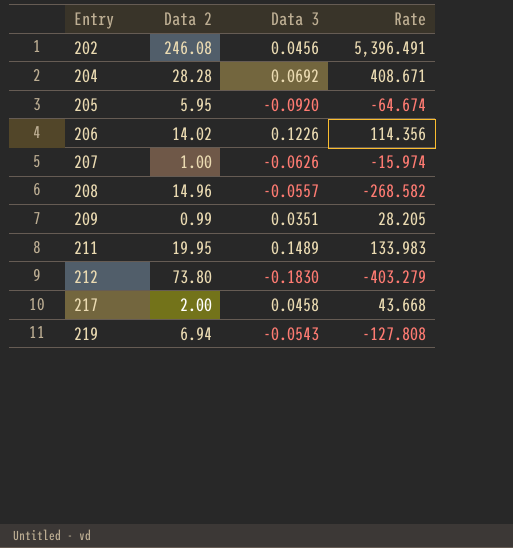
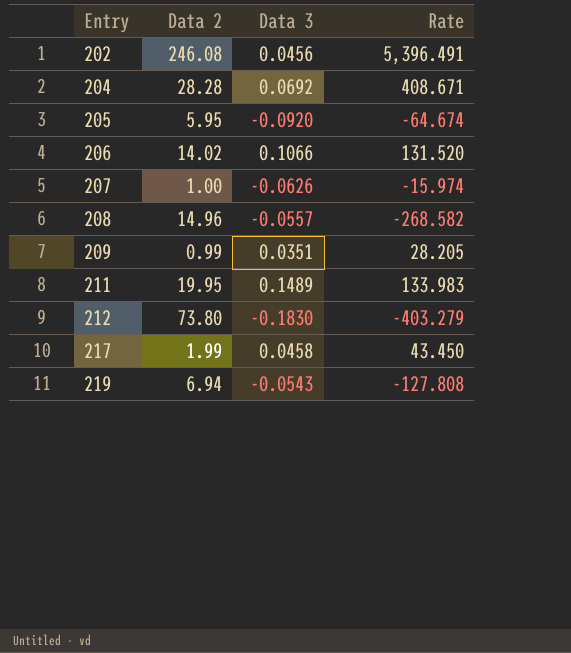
206 | Data 3: 0.1226 -> 0.1066
206 | Rate: 114.356 -> 131.520
217 | Data 2: 2.00 -> 1.99
217 | Rate: 43.668 -> 43.450

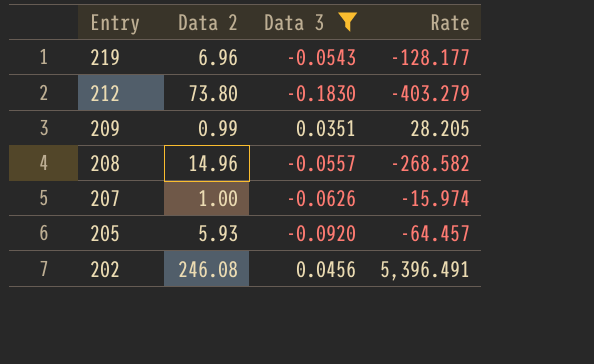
filter: none -> Data 3 <= 0.0456
row order: Entry ascending -> Entry descending
219 | Data 2: 6.94 -> 6.96
219 | Rate: -127.808 -> -128.177
205 | Data 2: 5.95 -> 5.93
205 | Rate: -64.674 -> -64.457

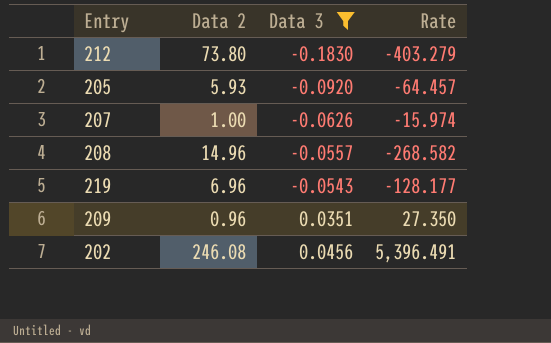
row order: Entry descending -> Data 3 ascending
209 | Data 2: 0.99 -> 0.96
209 | Rate: 28.205 -> 27.350

